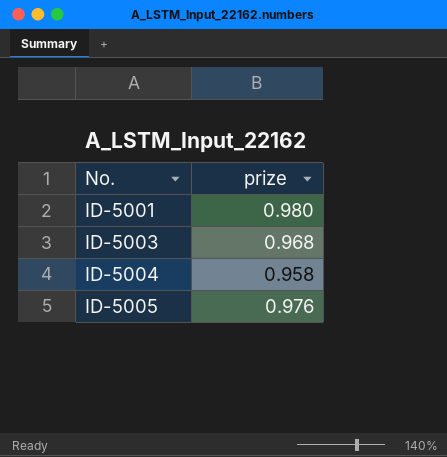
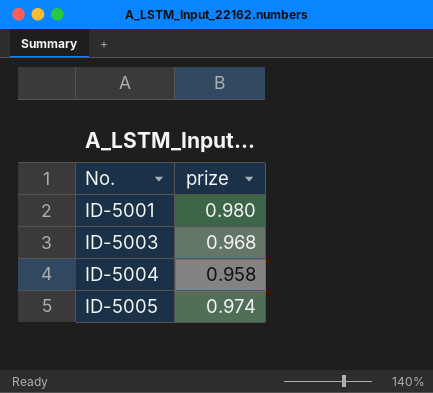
ID-5005 | prize: 0.976 -> 0.974

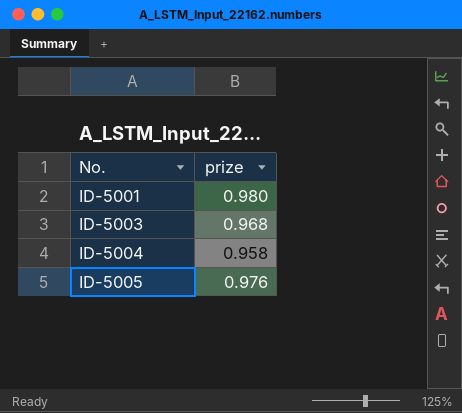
ID-5005 | prize: 0.974 -> 0.976

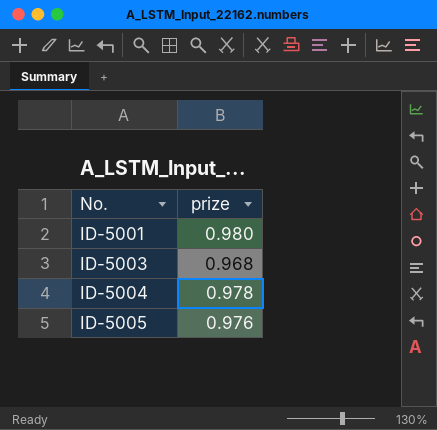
ID-5004 | prize: 0.958 -> 0.978

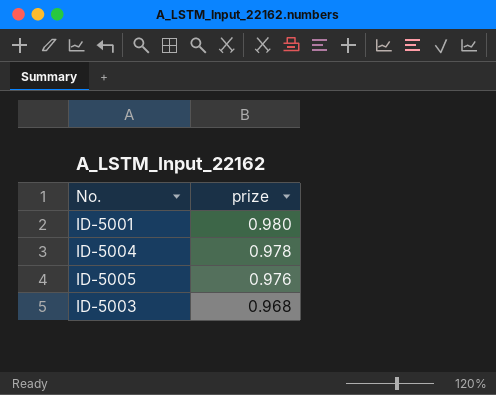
row order: No. ascending -> prize descending

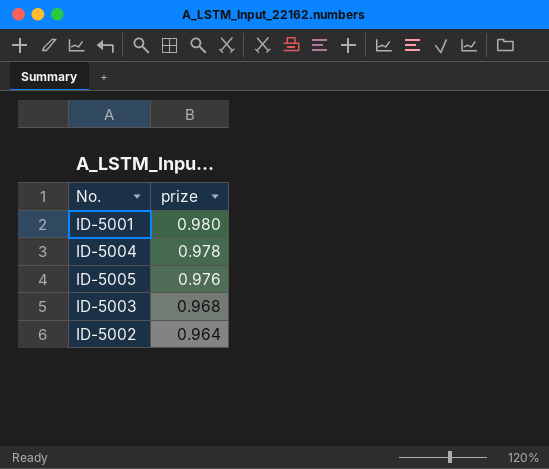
row ID-5002: none -> 0.964

